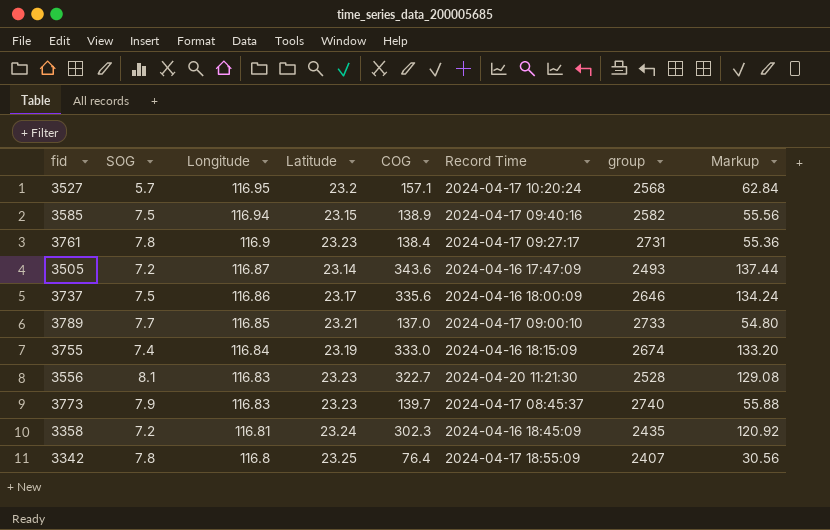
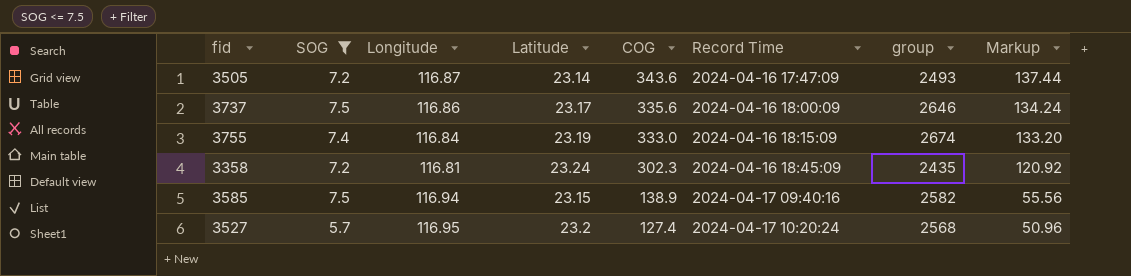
filter: none -> SOG <= 7.5
row order: Longitude descending -> COG descending
3527 | COG: 157.1 -> 127.4
3527 | Markup: 62.84 -> 50.96

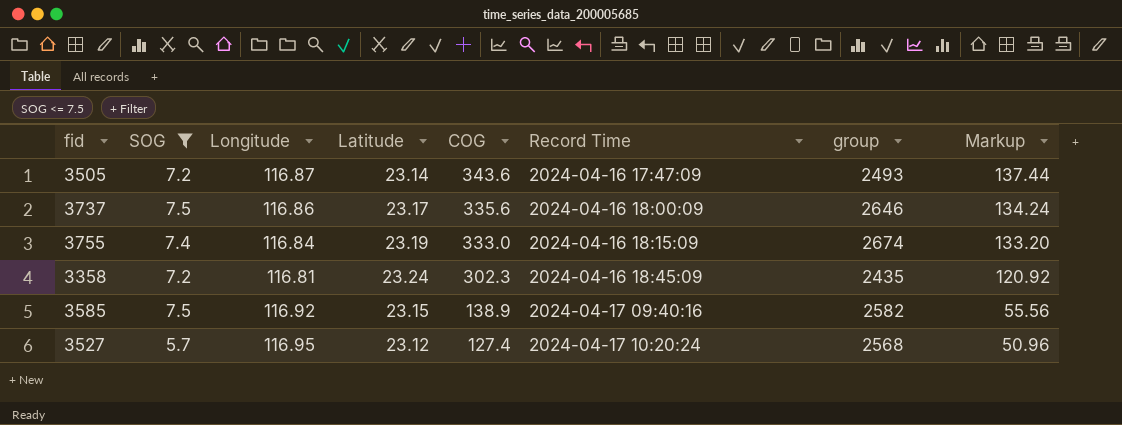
3585 | Longitude: 116.94 -> 116.92
3527 | Latitude: 23.2 -> 23.12

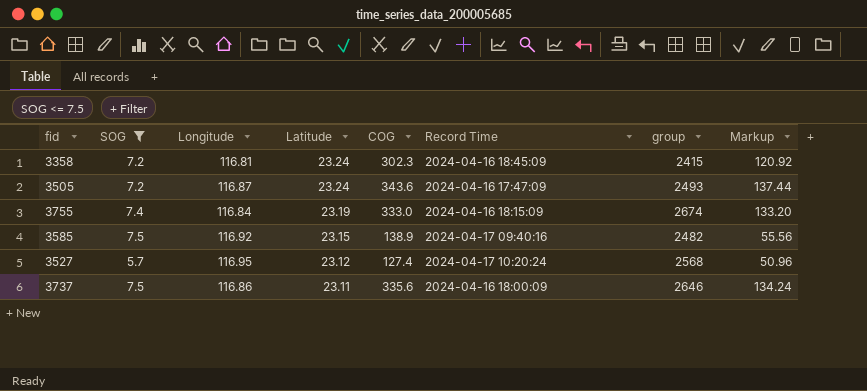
row order: COG descending -> Latitude descending
3358 | group: 2435 -> 2415
3505 | Latitude: 23.14 -> 23.24
3585 | group: 2582 -> 2482
3737 | Latitude: 23.17 -> 23.11

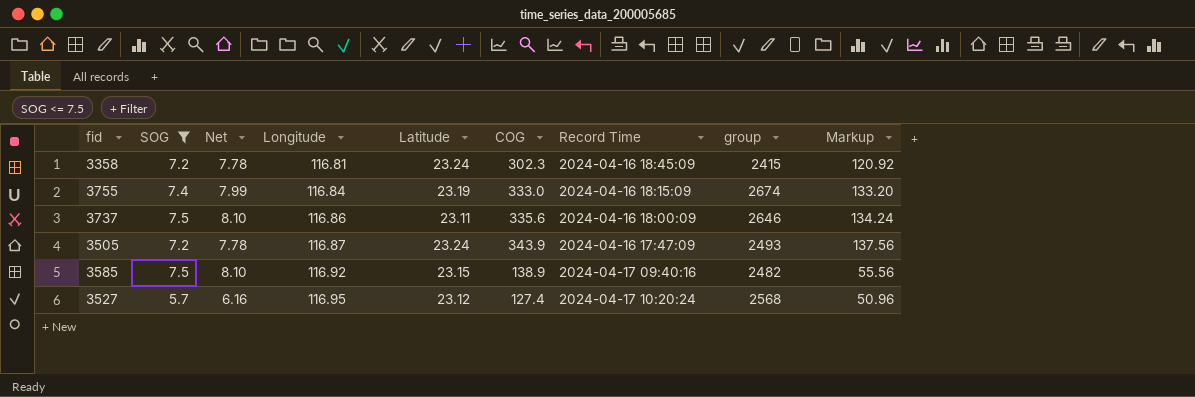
row order: Latitude descending -> Longitude ascending
column Net | formula: none -> [SOG] * 1.08
3505 | COG: 343.6 -> 343.9
3505 | Markup: 137.44 -> 137.56

